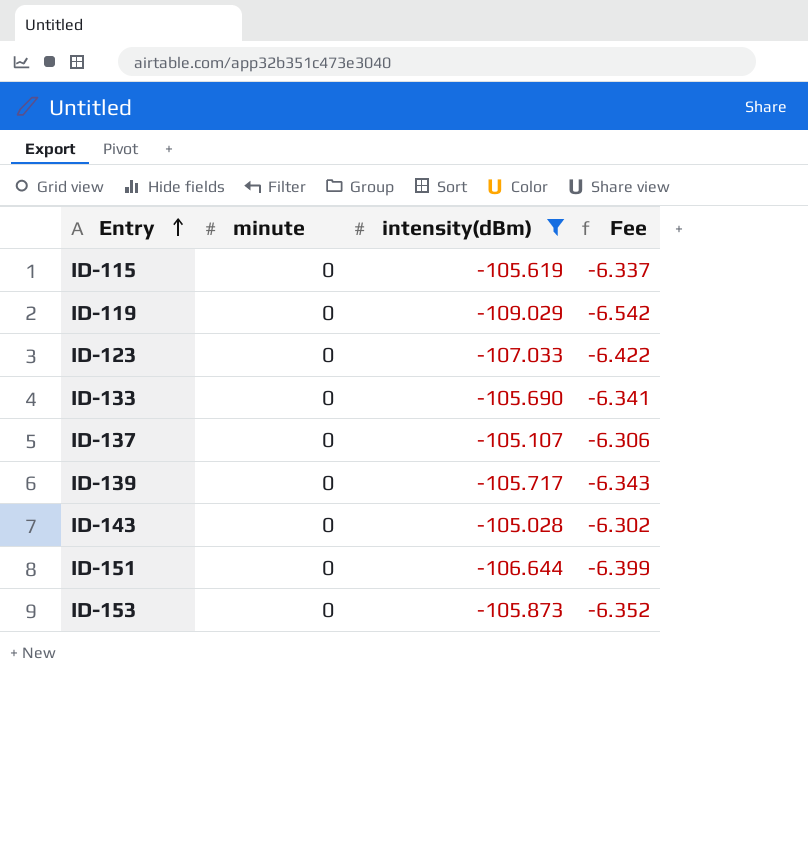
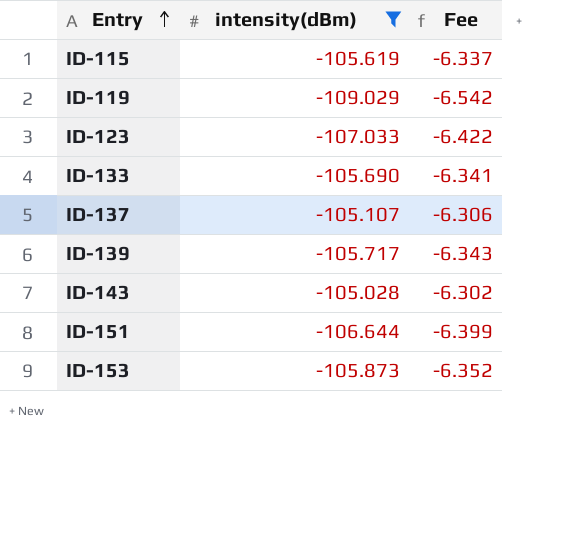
column minute | position: 2 -> none

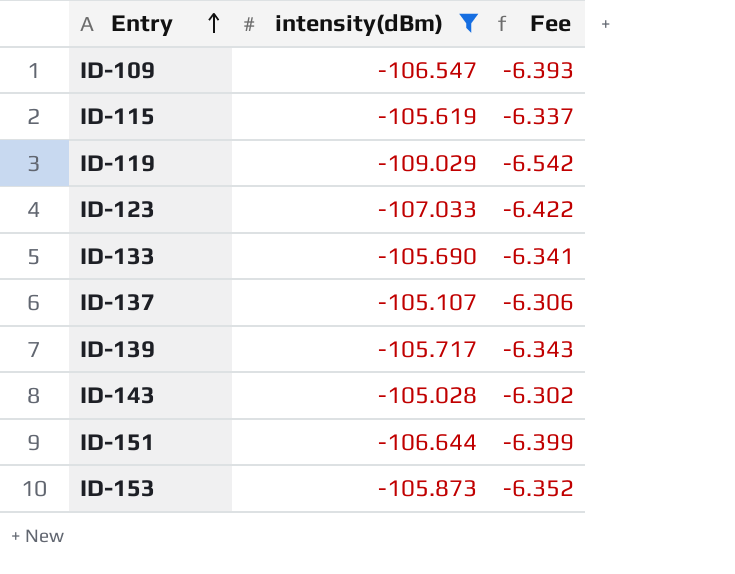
row ID-109: none -> -106.547 | -6.393

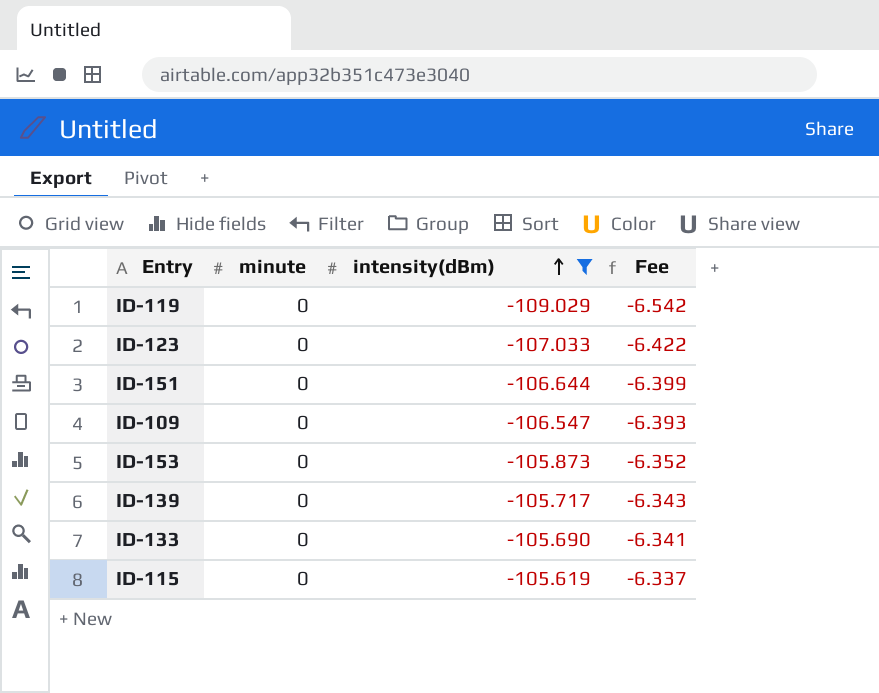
row order: Entry ascending -> intensity(dBm) ascending
column minute | position: none -> 2
row ID-137: -105.107 | -6.306 -> none
row ID-143: -105.028 | -6.302 -> none

